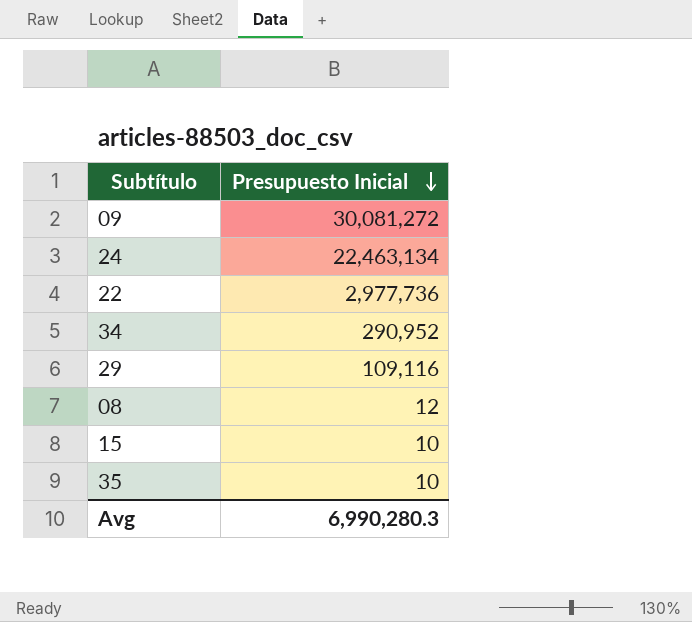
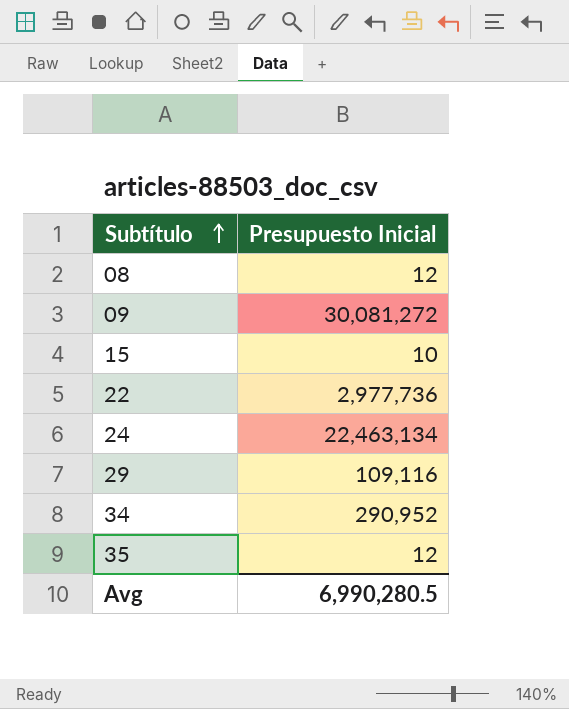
row order: Presupuesto Inicial descending -> Subtítulo ascending
35 | Presupuesto Inicial: 10 -> 12
Avg | Presupuesto Inicial: 6,990,280.3 -> 6,990,280.5

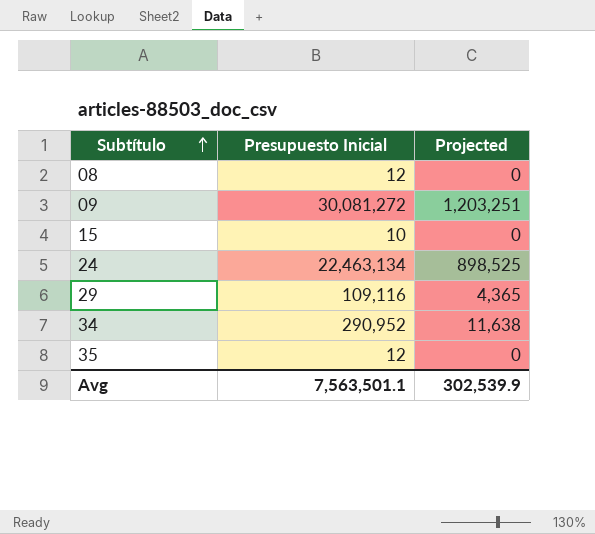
column Projected | formula: none -> [Presupuesto Inicial] * 0.04
row 22: 2,977,736 -> none
Avg | Presupuesto Inicial: 6,990,280.5 -> 7,563,501.1

